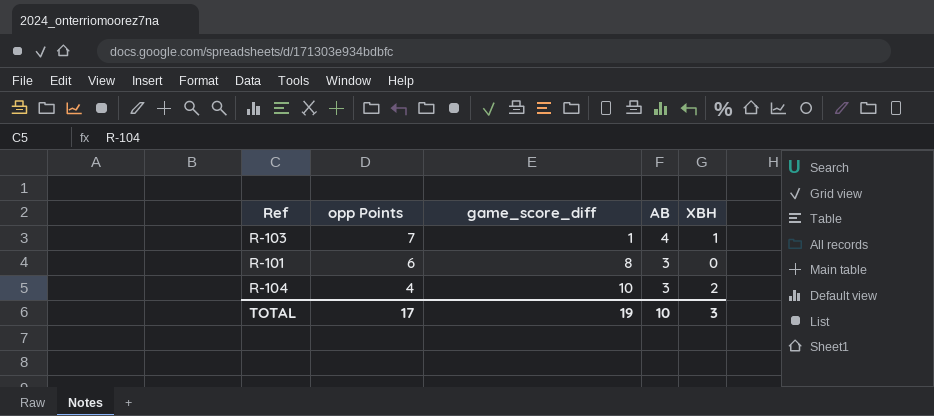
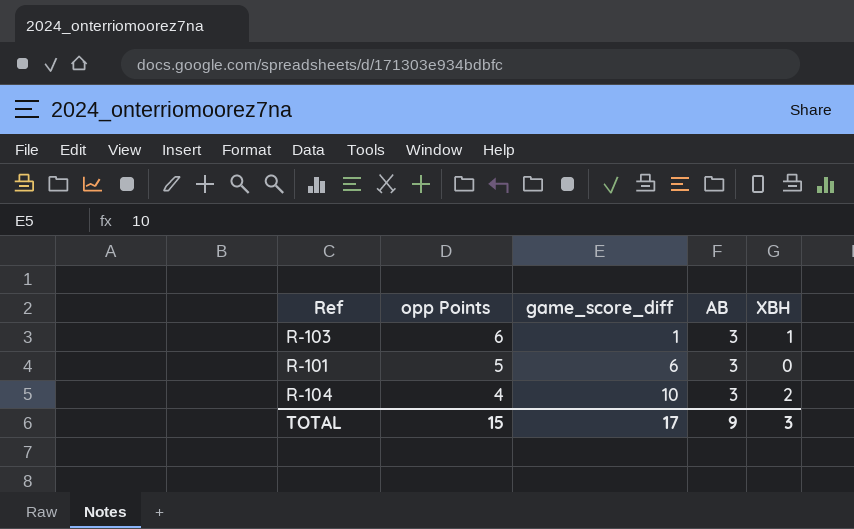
R-103 | opp Points: 7 -> 6
R-103 | AB: 4 -> 3
R-101 | opp Points: 6 -> 5
R-101 | game_score_diff: 8 -> 6
TOTAL | opp Points: 17 -> 15
TOTAL | game_score_diff: 19 -> 17
TOTAL | AB: 10 -> 9

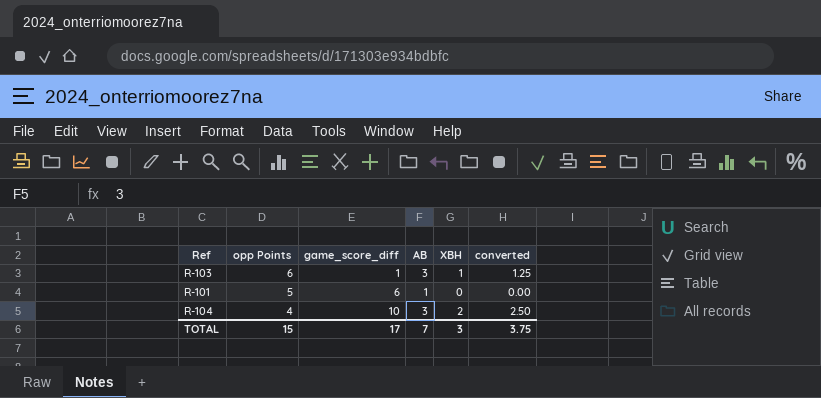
column converted | formula: none -> [XBH] * 1.25
R-101 | AB: 3 -> 1
TOTAL | AB: 9 -> 7

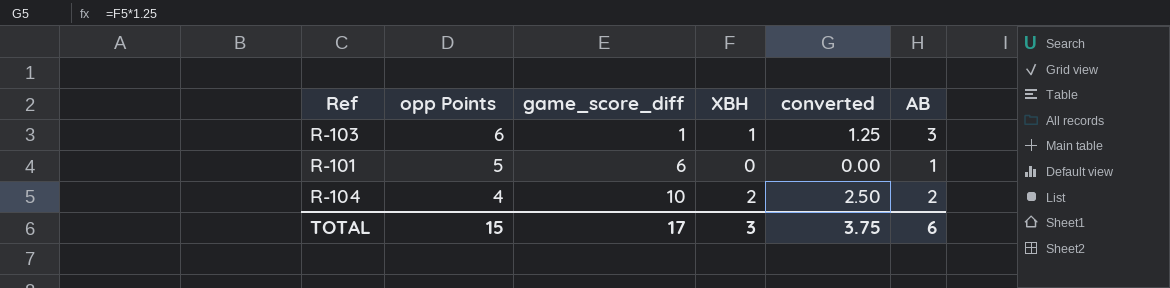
column AB | position: 4 -> 6
R-104 | AB: 3 -> 2
TOTAL | AB: 7 -> 6

